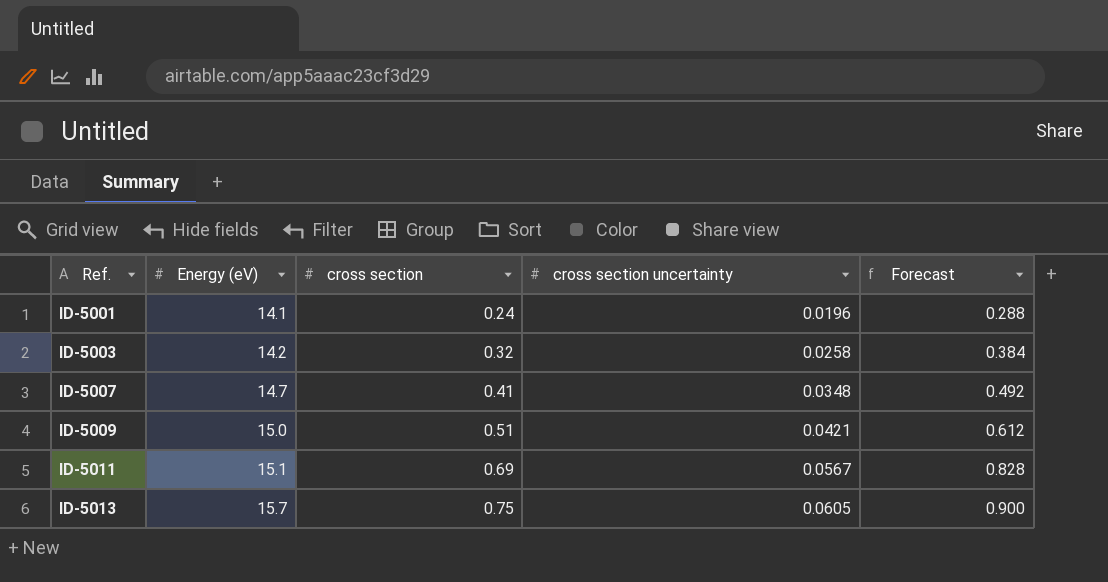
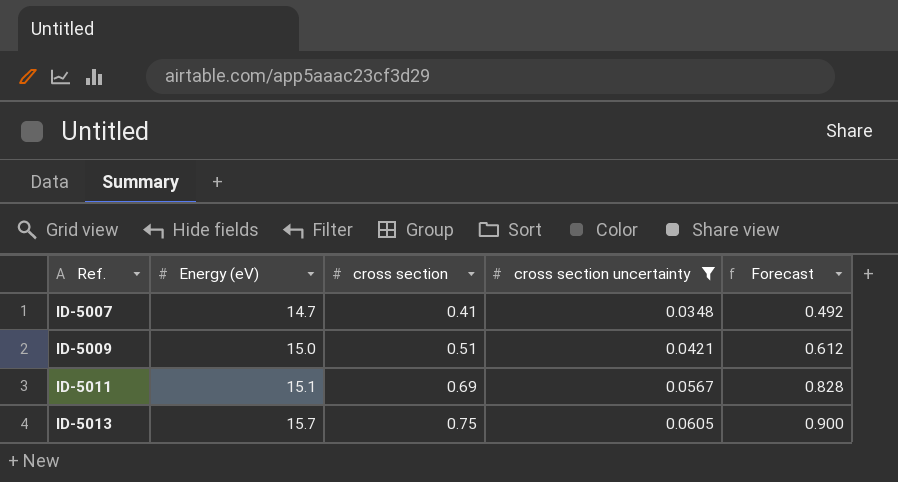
filter: none -> cross section uncertainty >= 0.0348

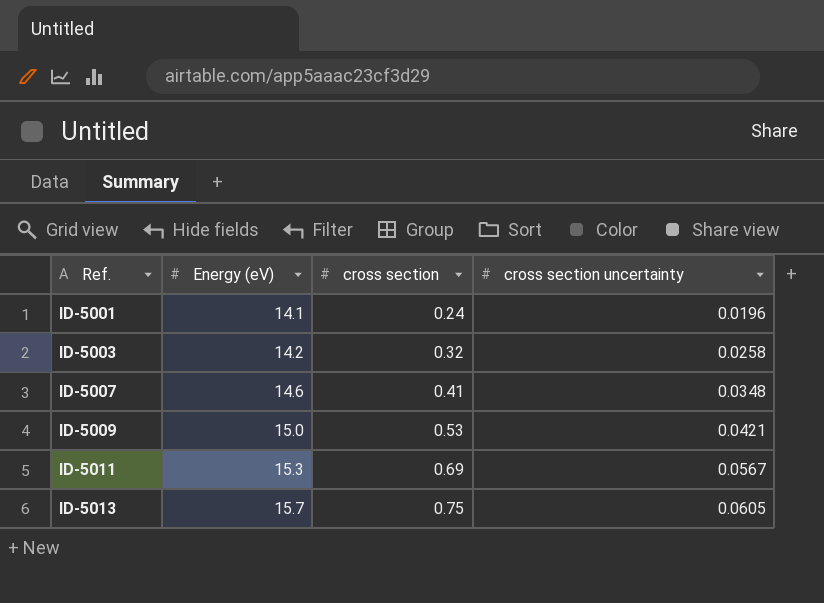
filter: cross section uncertainty >= 0.0348 -> none
column Forecast | formula: [cross section] * 1.2 -> none
ID-5007 | Energy (eV): 14.7 -> 14.6
ID-5009 | cross section: 0.51 -> 0.53
ID-5011 | Energy (eV): 15.1 -> 15.3

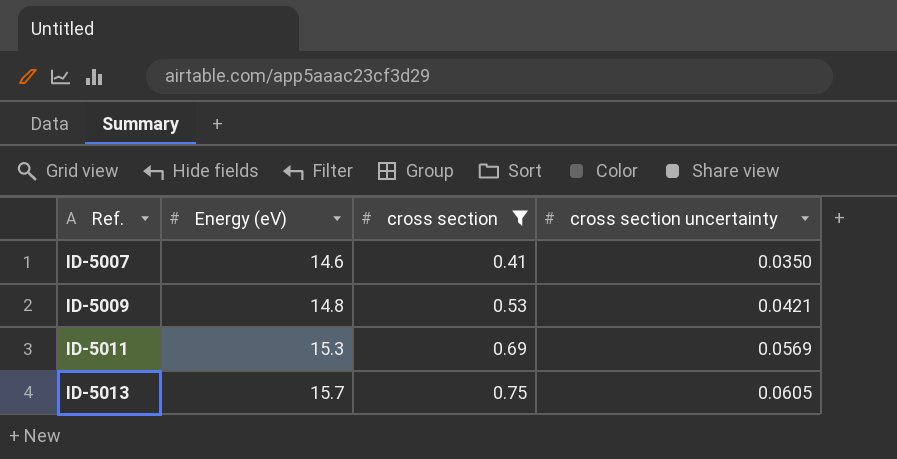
filter: none -> cross section >= 0.41
ID-5007 | cross section uncertainty: 0.0348 -> 0.0350
ID-5009 | Energy (eV): 15.0 -> 14.8
ID-5011 | cross section uncertainty: 0.0567 -> 0.0569

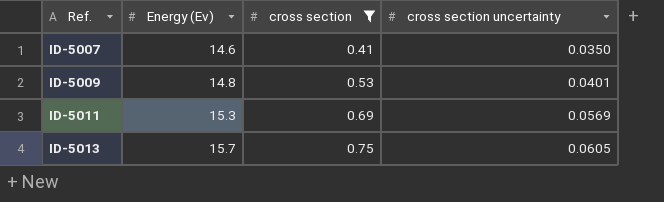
column name: Energy (eV) -> Energy (Ev)
ID-5009 | cross section uncertainty: 0.0421 -> 0.0401

